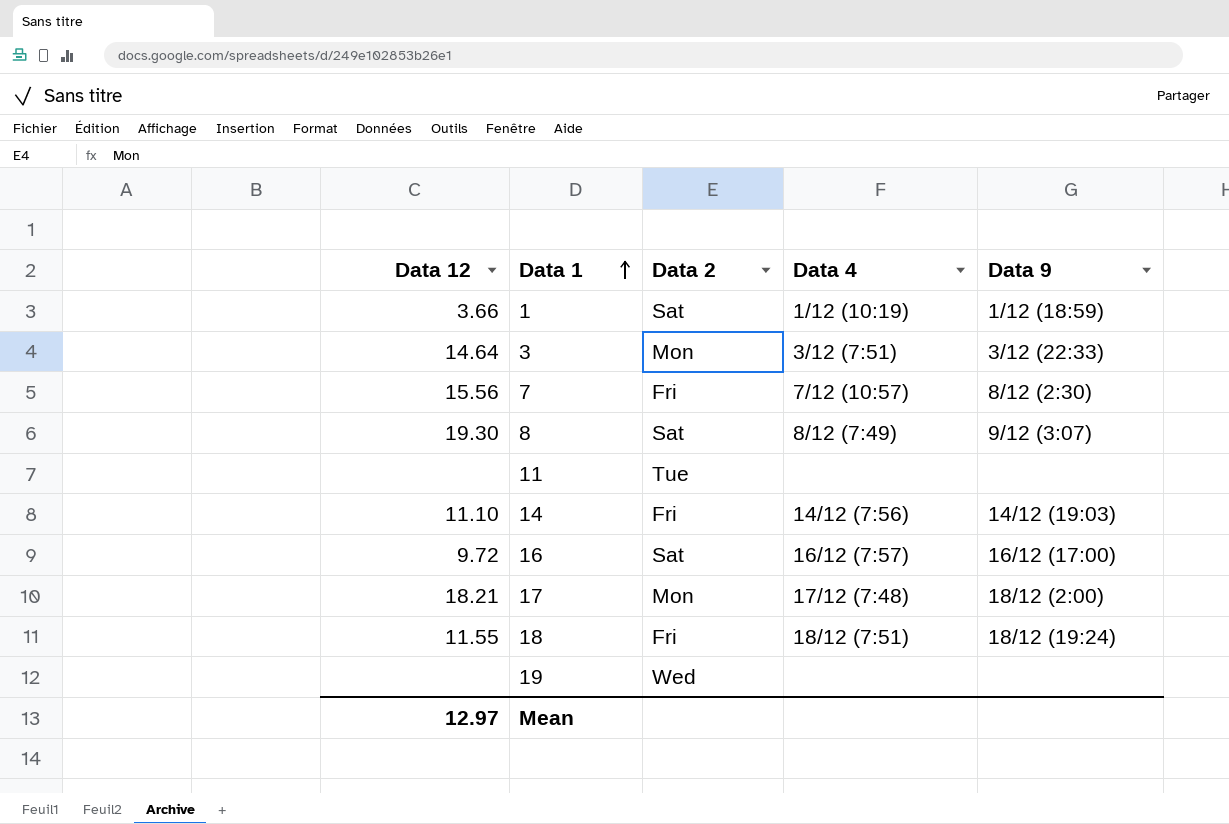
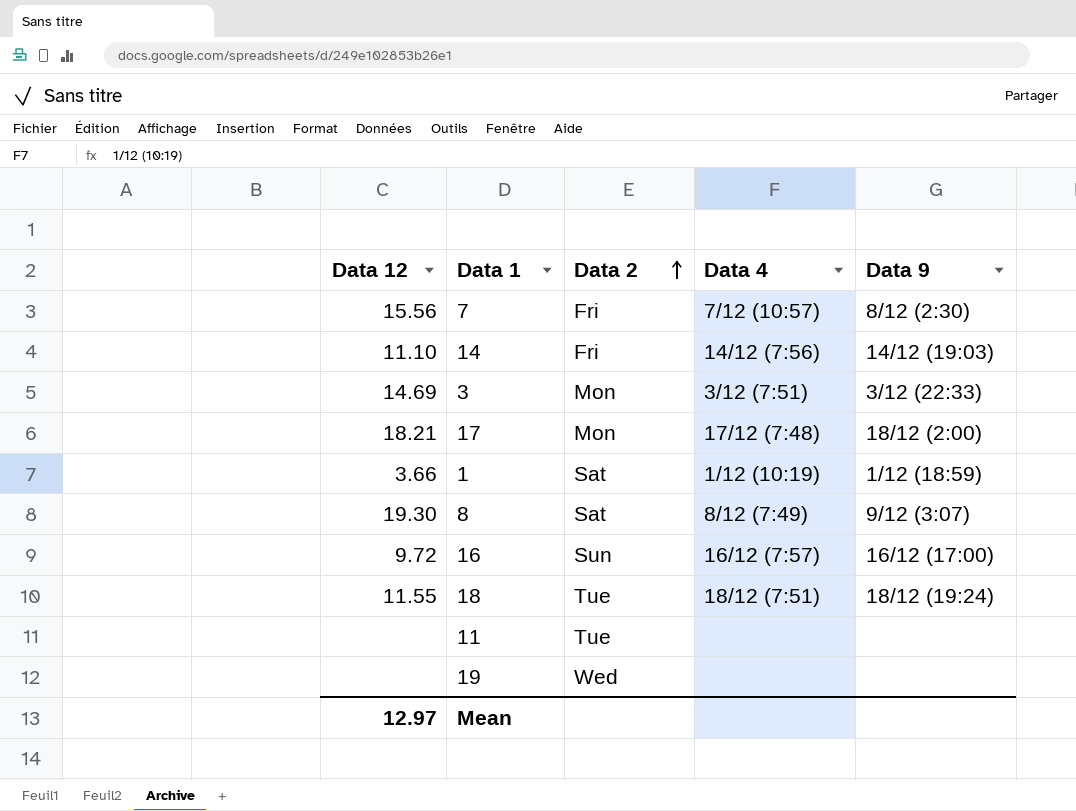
row order: Data 1 ascending -> Data 2 ascending
3 | Data 12: 14.64 -> 14.69
16 | Data 2: Sat -> Sun
18 | Data 2: Fri -> Tue

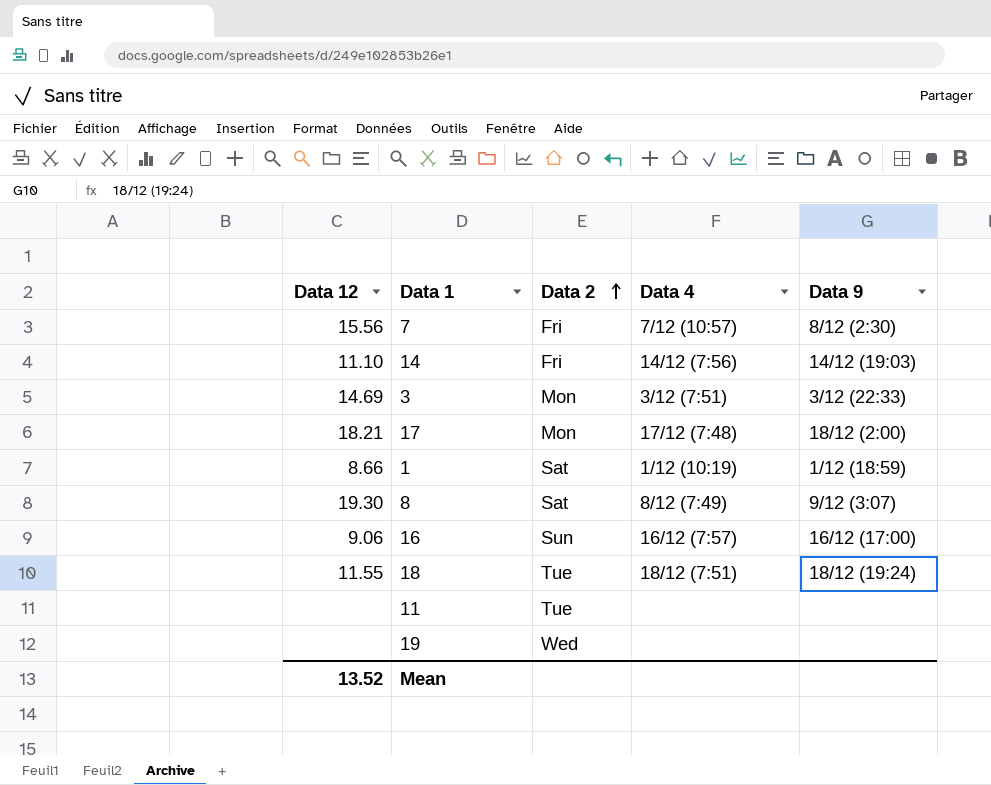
1 | Data 12: 3.66 -> 8.66
16 | Data 12: 9.72 -> 9.06
Mean | Data 12: 12.97 -> 13.52

